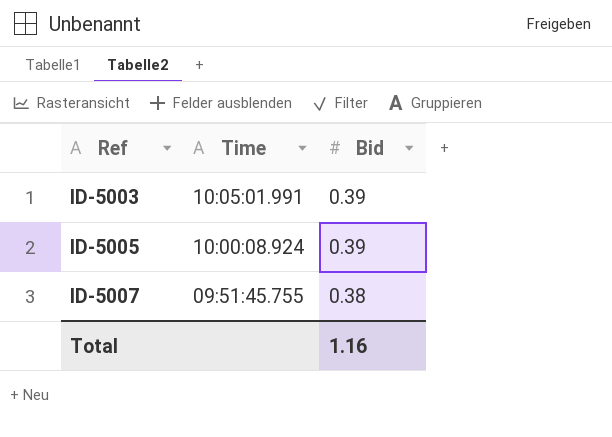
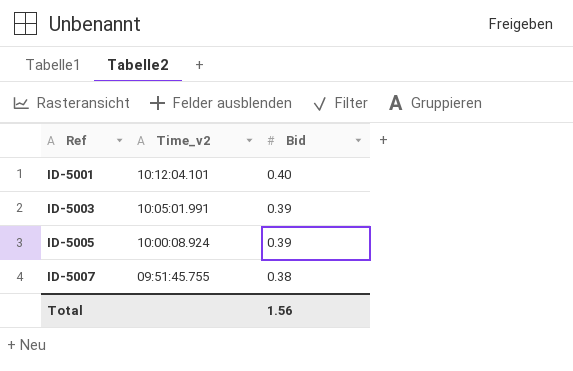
column name: Time -> Time_v2
row ID-5001: none -> 10:12:04.101 | 0.40
Total | Bid: 1.16 -> 1.56

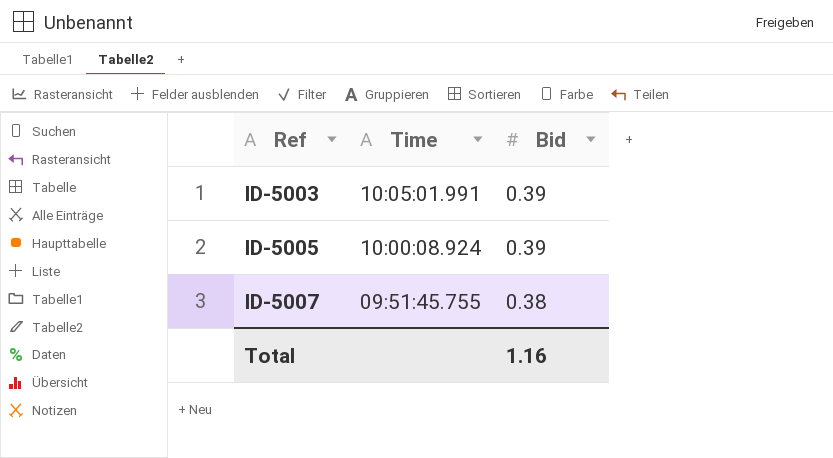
column name: Time_v2 -> Time
row ID-5001: 10:12:04.101 | 0.40 -> none
Total | Bid: 1.56 -> 1.16

